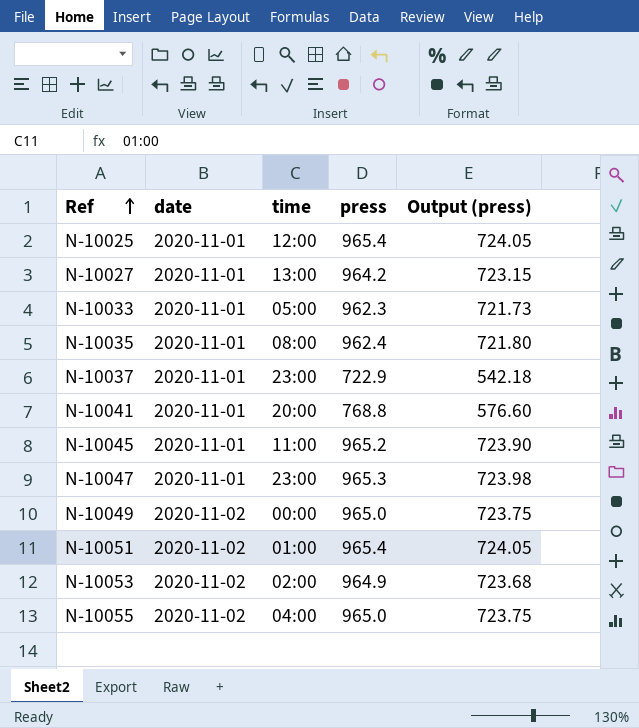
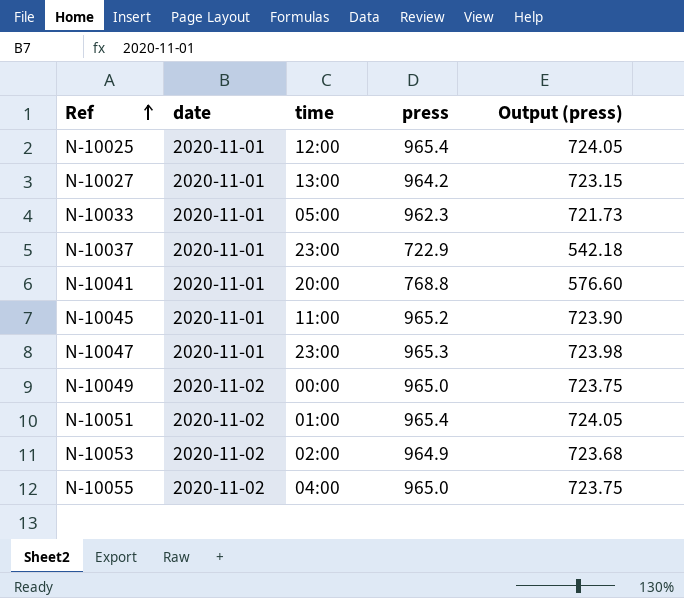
row N-10035: 2020-11-01 | 08:00 | 962.4 | 721.80 -> none

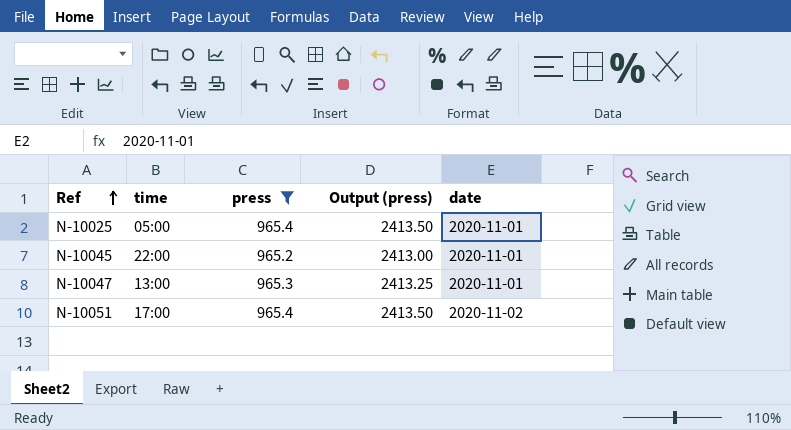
filter: none -> press >= 965.2
column Output (press) | formula: [press] * 0.75 -> [press] * 2.5
column date | position: 2 -> 5
N-10025 | time: 12:00 -> 05:00
N-10045 | time: 11:00 -> 22:00
N-10047 | time: 23:00 -> 13:00
N-10051 | time: 01:00 -> 17:00

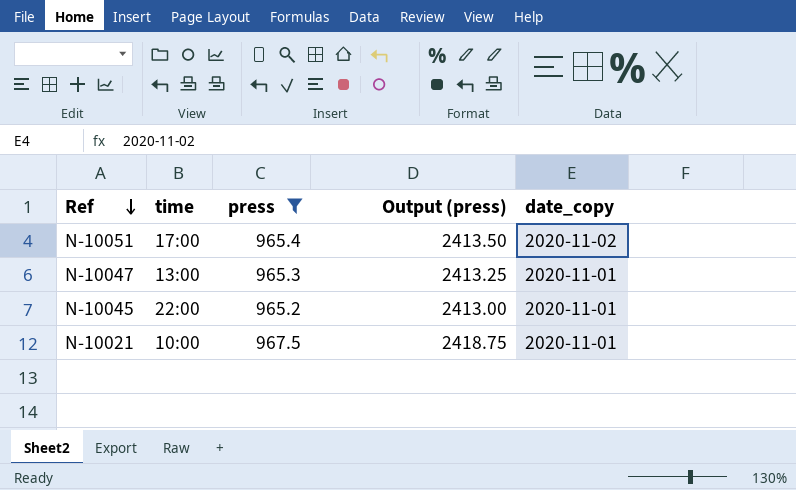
row order: Ref ascending -> Ref descending
column name: date -> date_copy
row N-10025: 05:00 | 965.4 | 2413.50 | 2020-11-01 -> none
row N-10021: none -> 10:00 | 967.5 | 2418.75 | 2020-11-01

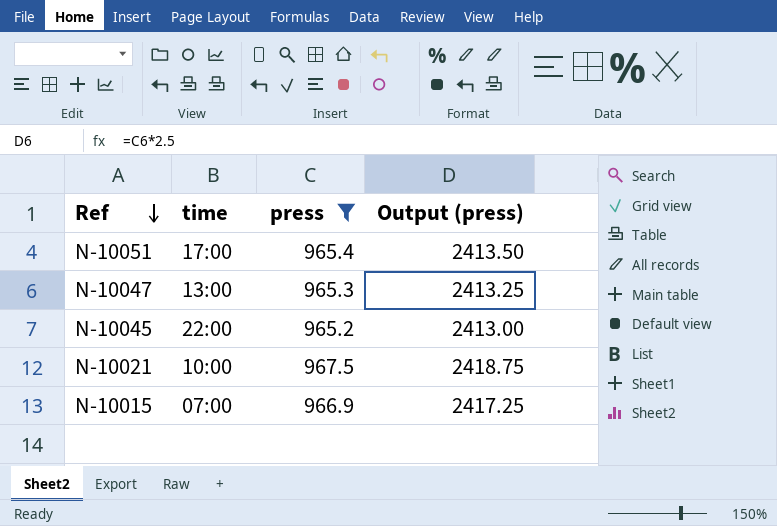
column date_copy | position: 5 -> none
row N-10015: none -> 07:00 | 966.9 | 2417.25

